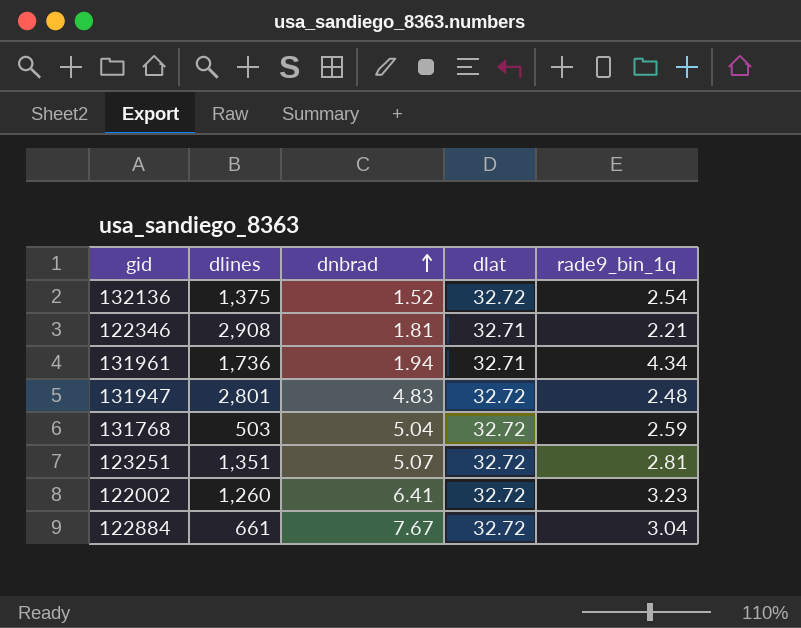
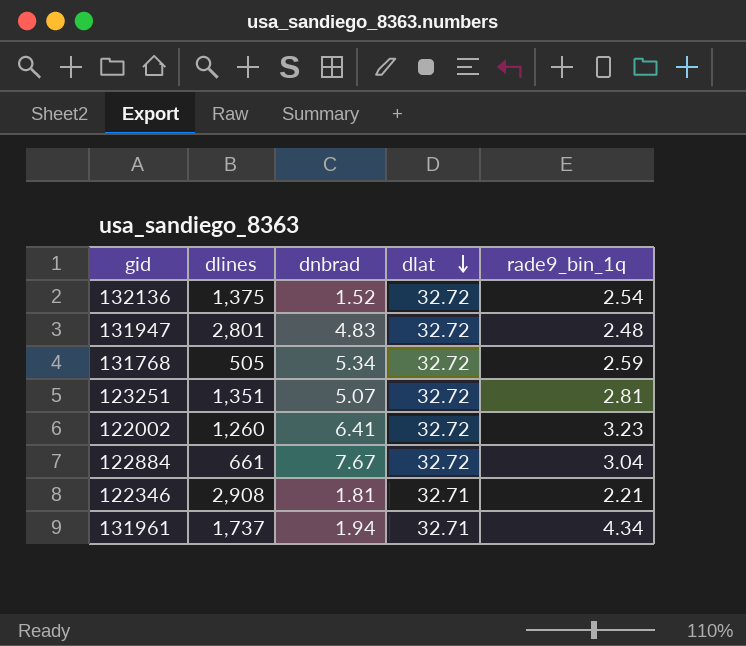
row order: dnbrad ascending -> dlat descending
131768 | dlines: 503 -> 505
131768 | dnbrad: 5.04 -> 5.34
131961 | dlines: 1,736 -> 1,737

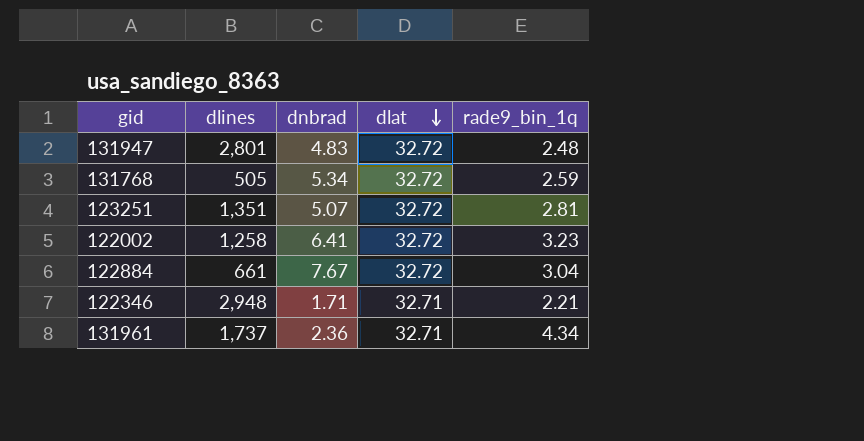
row 132136: 1,375 | 1.52 | 32.72 | 2.54 -> none
122002 | dlines: 1,260 -> 1,258
122346 | dlines: 2,908 -> 2,948
122346 | dnbrad: 1.81 -> 1.71
131961 | dnbrad: 1.94 -> 2.36

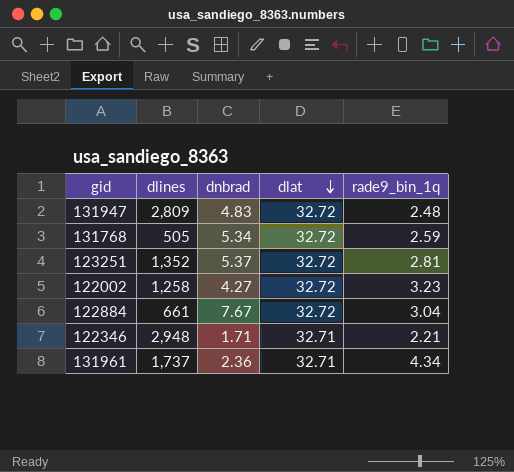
131947 | dlines: 2,801 -> 2,809
123251 | dlines: 1,351 -> 1,352
123251 | dnbrad: 5.07 -> 5.37
122002 | dnbrad: 6.41 -> 4.27

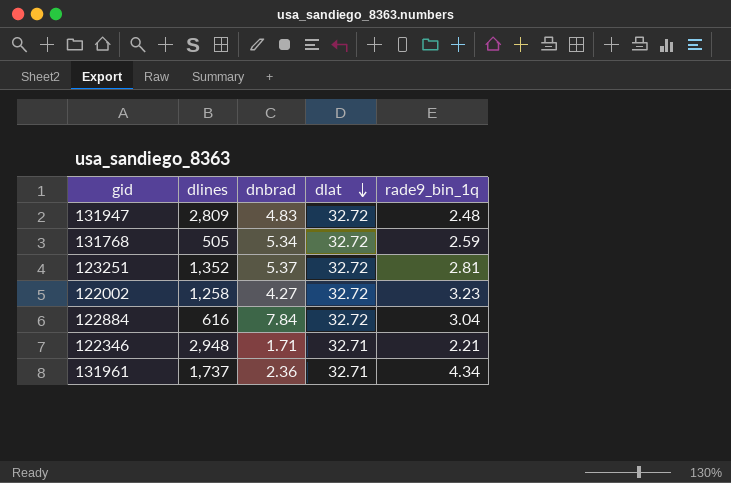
122884 | dlines: 661 -> 616
122884 | dnbrad: 7.67 -> 7.84

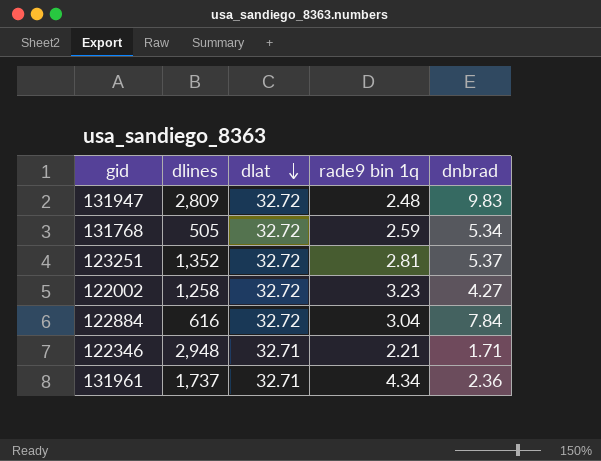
column name: rade9_bin_1q -> rade9 bin 1q
column dnbrad | position: 3 -> 5
131947 | dnbrad: 4.83 -> 9.83

